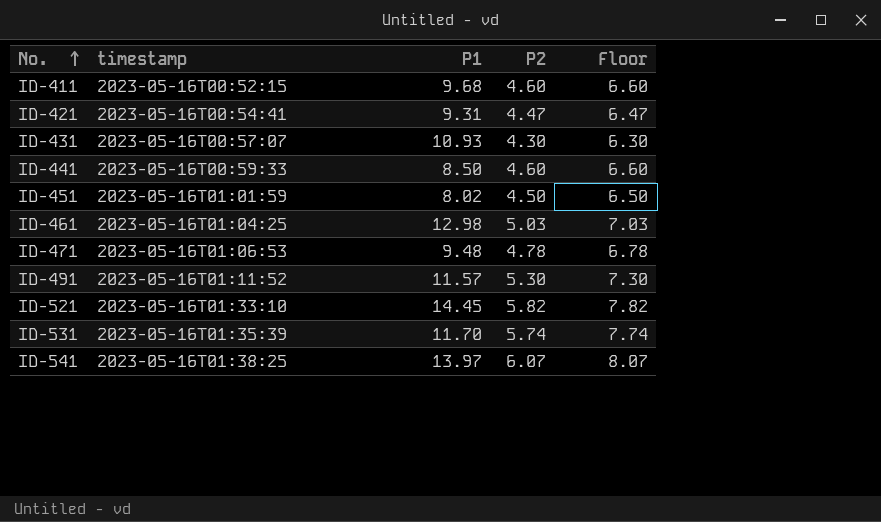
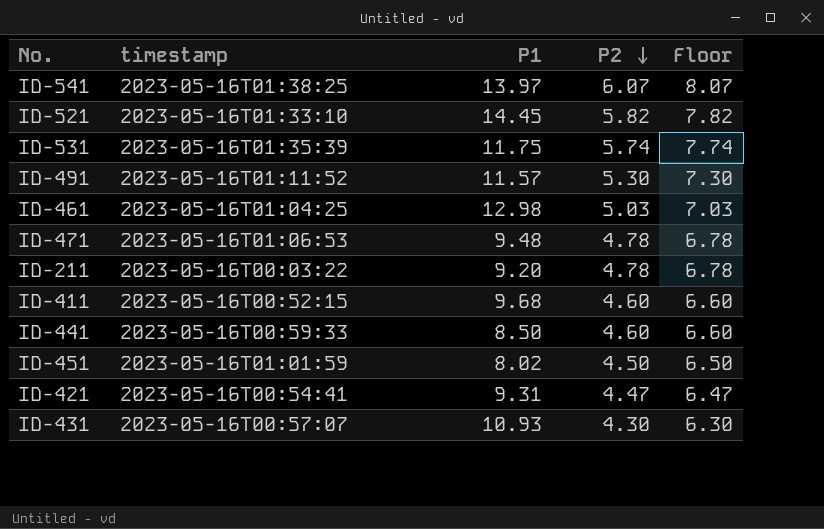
row order: No. ascending -> P2 descending
ID-531 | P1: 11.70 -> 11.75
row ID-211: none -> 2023-05-16T00:03:22 | 9.20 | 4.78 | 6.78

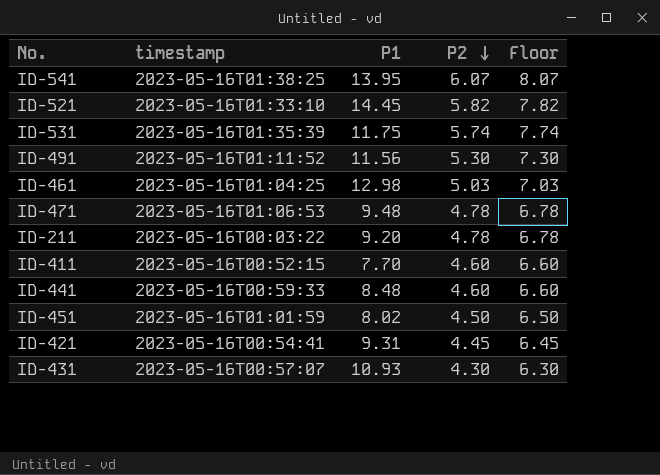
ID-541 | P1: 13.97 -> 13.95
ID-491 | P1: 11.57 -> 11.56
ID-411 | P1: 9.68 -> 7.70
ID-441 | P1: 8.50 -> 8.48
ID-421 | P2: 4.47 -> 4.45
ID-421 | Floor: 6.47 -> 6.45

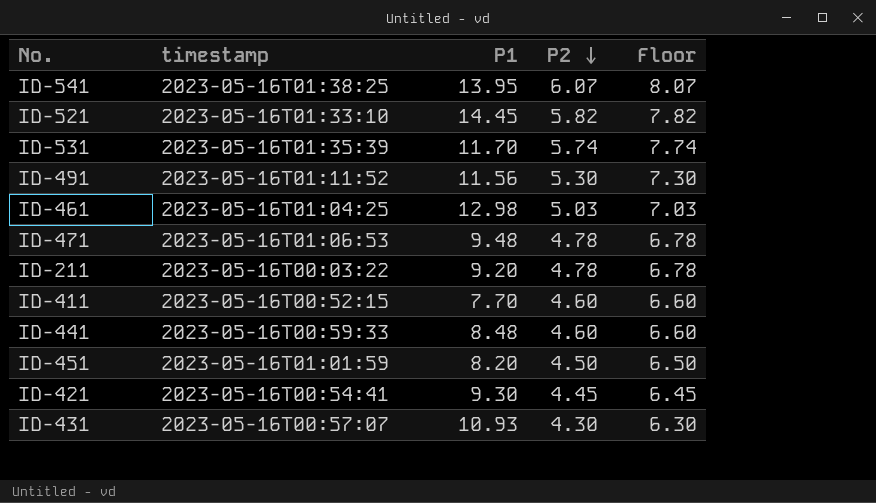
ID-531 | P1: 11.75 -> 11.70
ID-451 | P1: 8.02 -> 8.20
ID-421 | P1: 9.31 -> 9.30

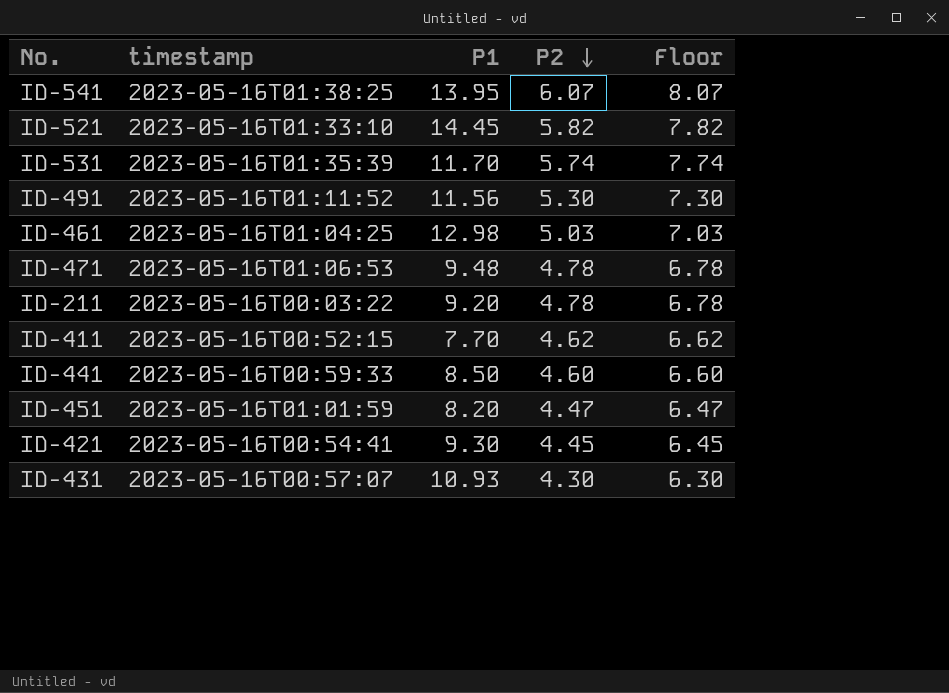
ID-411 | P2: 4.60 -> 4.62
ID-411 | Floor: 6.60 -> 6.62
ID-441 | P1: 8.48 -> 8.50
ID-451 | P2: 4.50 -> 4.47
ID-451 | Floor: 6.50 -> 6.47

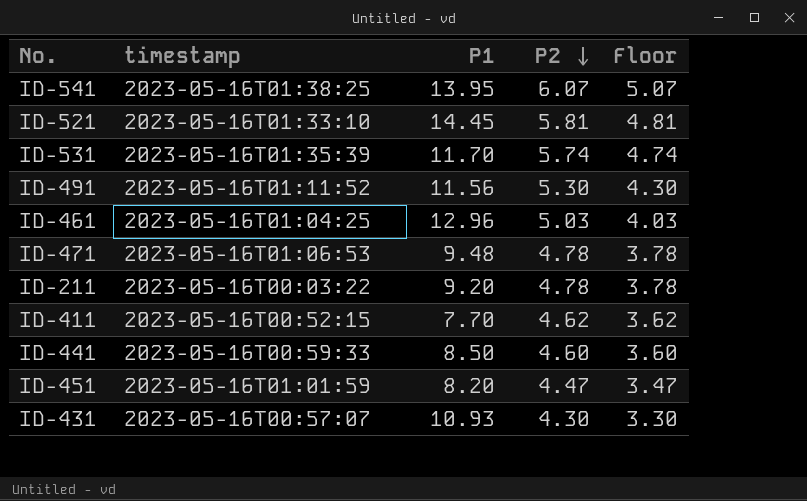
column Floor | formula: [P2] + 2 -> [P2] - 1
row ID-421: 2023-05-16T00:54:41 | 9.30 | 4.45 | 6.45 -> none
ID-521 | P2: 5.82 -> 5.81
ID-461 | P1: 12.98 -> 12.96

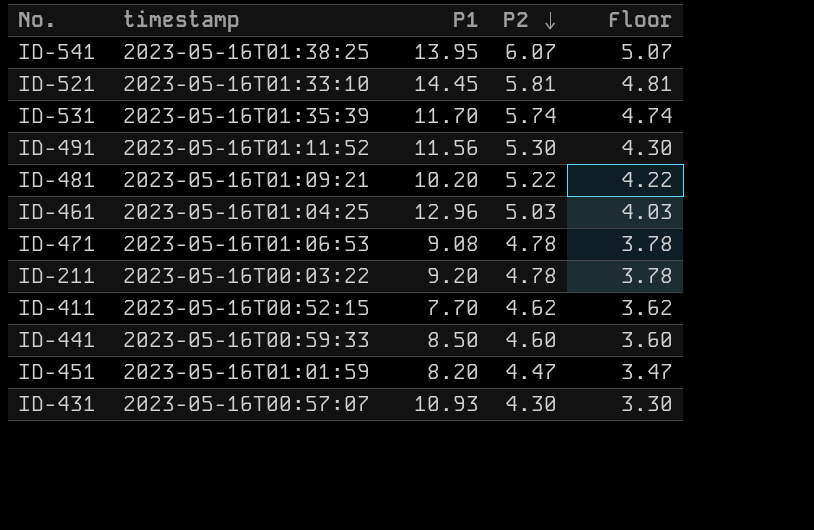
row ID-481: none -> 2023-05-16T01:09:21 | 10.20 | 5.22 | 4.22
ID-471 | P1: 9.48 -> 9.08

